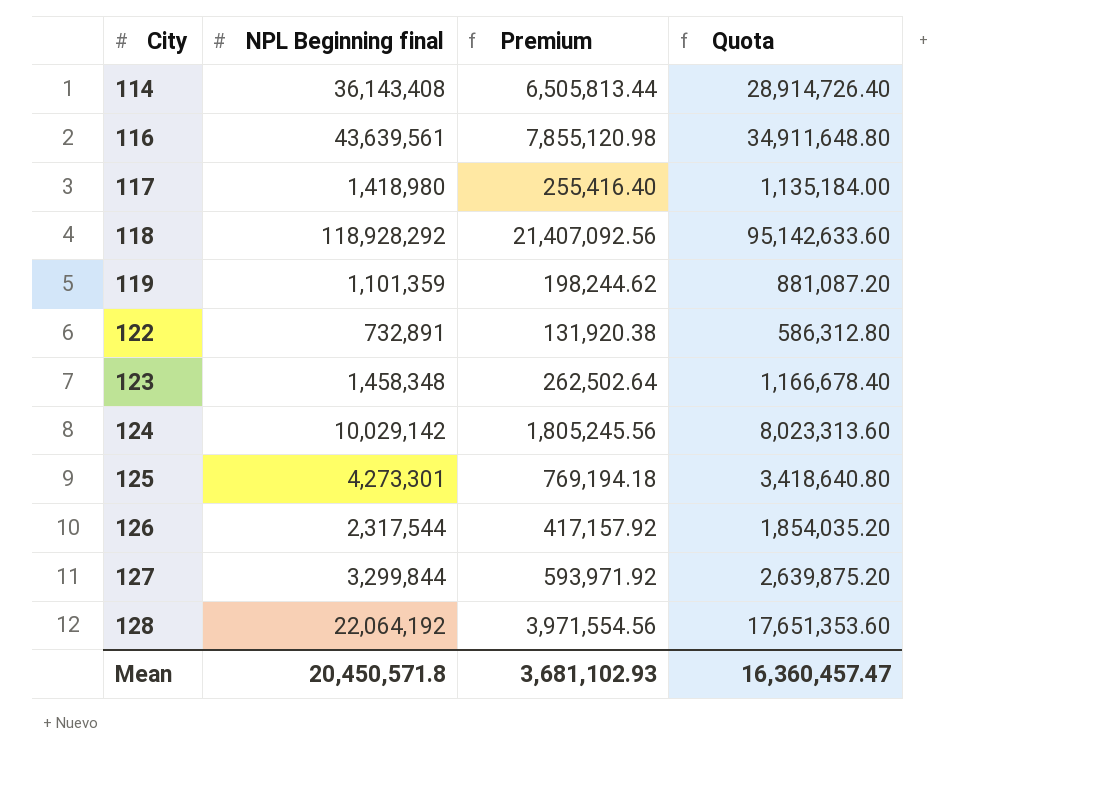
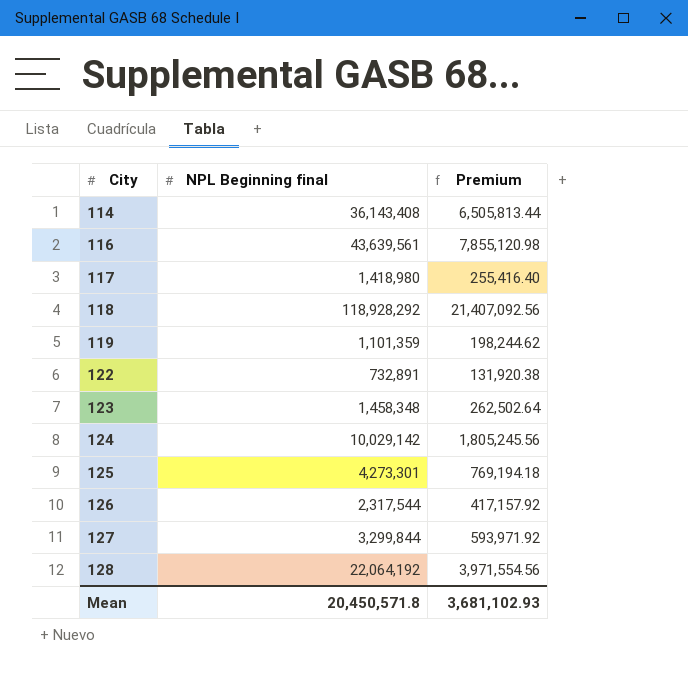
column Quota | formula: [NPL Beginning final] * 0.8 -> none

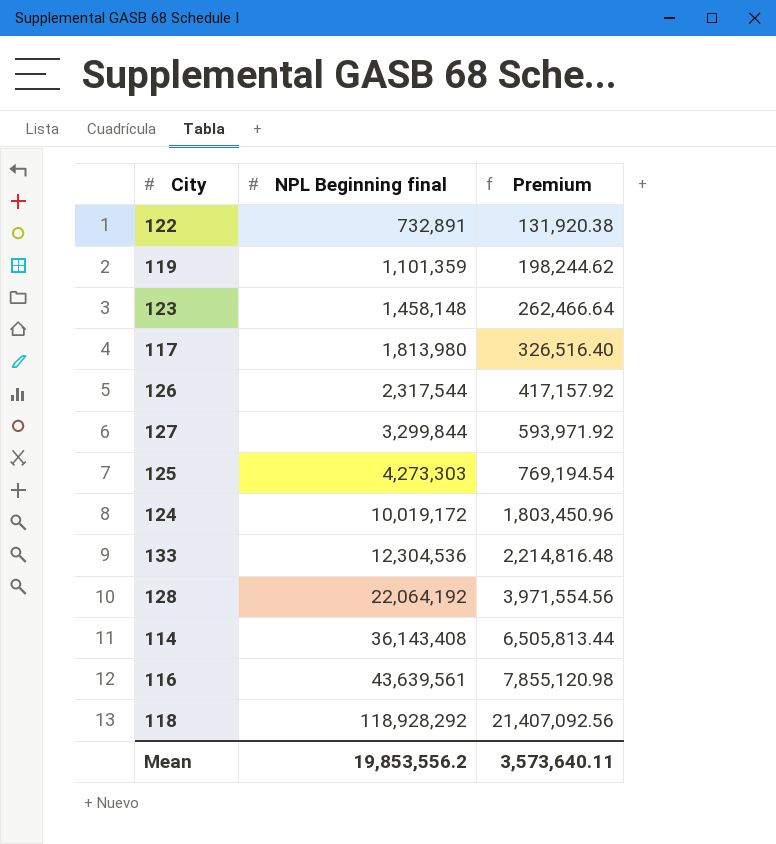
row order: City ascending -> NPL Beginning final ascending
123 | NPL Beginning final: 1,458,348 -> 1,458,148
123 | Premium: 262,502.64 -> 262,466.64
117 | NPL Beginning final: 1,418,980 -> 1,813,980
117 | Premium: 255,416.40 -> 326,516.40
125 | NPL Beginning final: 4,273,301 -> 4,273,303
125 | Premium: 769,194.18 -> 769,194.54
124 | NPL Beginning final: 10,029,142 -> 10,019,172
124 | Premium: 1,805,245.56 -> 1,803,450.96
row 133: none -> 12,304,536 | 2,214,816.48
Mean | NPL Beginning final: 20,450,571.8 -> 19,853,556.2
Mean | Premium: 3,681,102.93 -> 3,573,640.11

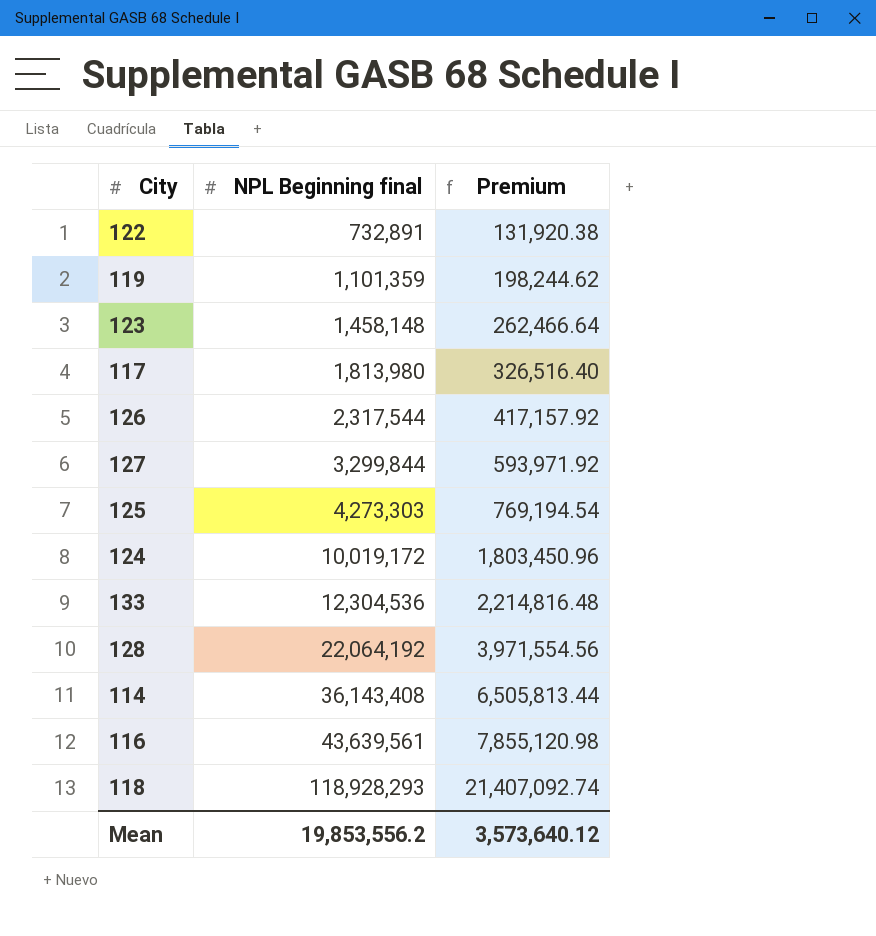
118 | NPL Beginning final: 118,928,292 -> 118,928,293
118 | Premium: 21,407,092.56 -> 21,407,092.74
Mean | Premium: 3,573,640.11 -> 3,573,640.12

